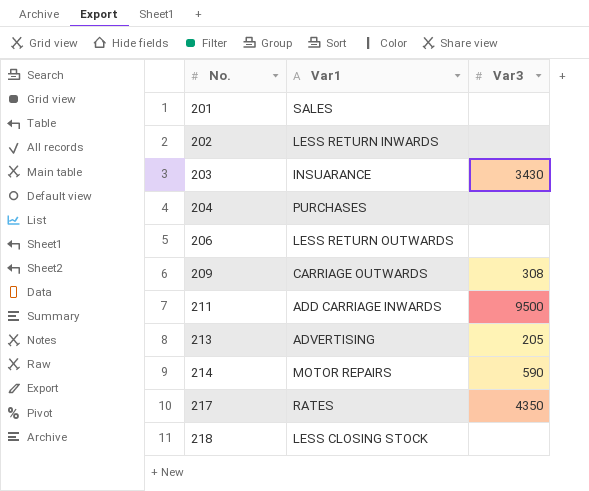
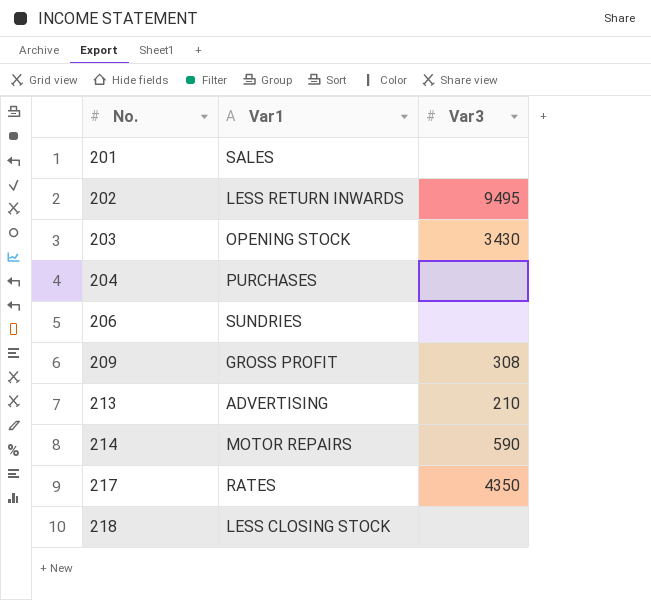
row 211: ADD CARRIAGE INWARDS | 9500 -> none
202 | Var3: none -> 9495
203 | Var1: INSUARANCE -> OPENING STOCK
206 | Var1: LESS RETURN OUTWARDS -> SUNDRIES
209 | Var1: CARRIAGE OUTWARDS -> GROSS PROFIT
213 | Var3: 205 -> 210

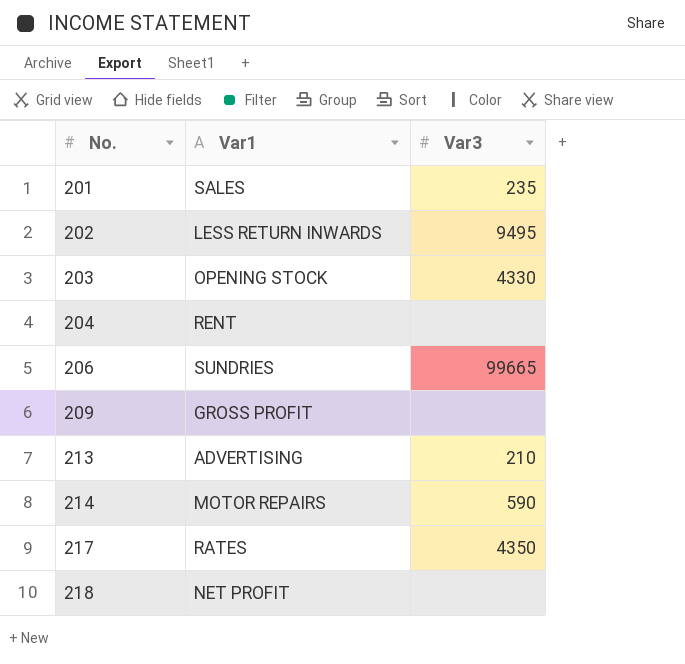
201 | Var3: none -> 235
203 | Var3: 3430 -> 4330
204 | Var1: PURCHASES -> RENT
206 | Var3: none -> 99665
209 | Var3: 308 -> none
218 | Var1: LESS CLOSING STOCK -> NET PROFIT

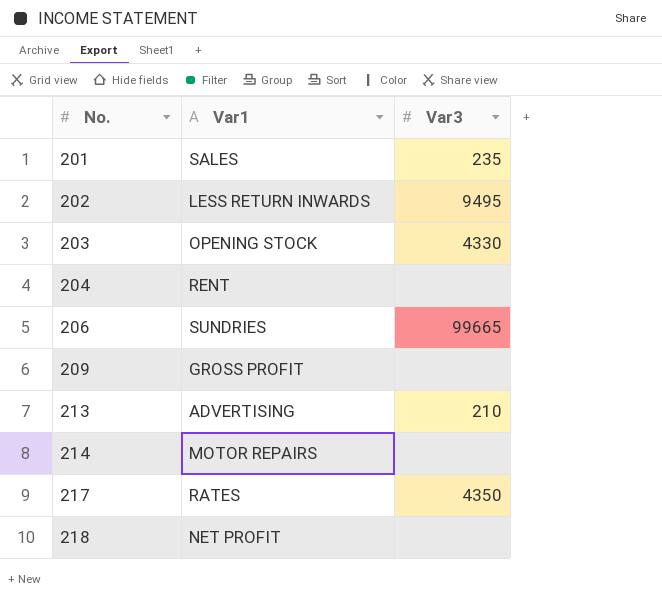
214 | Var3: 590 -> none

